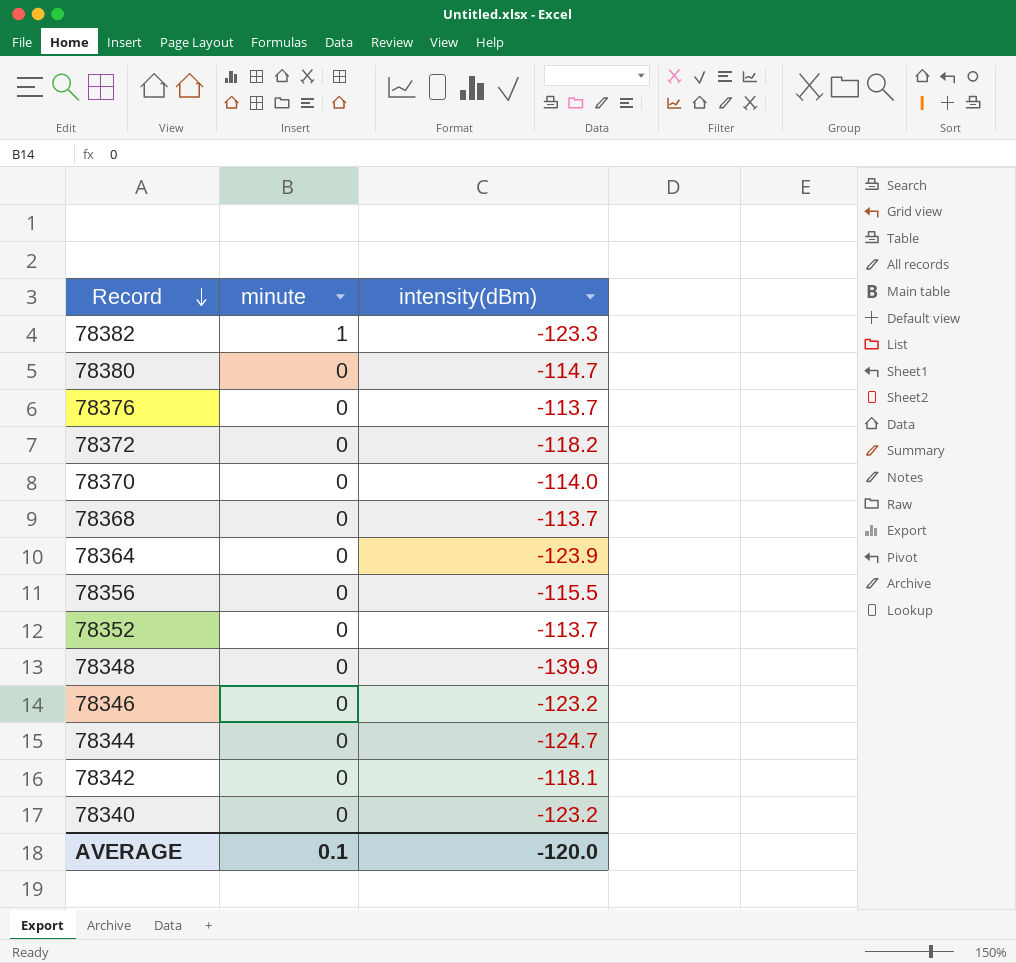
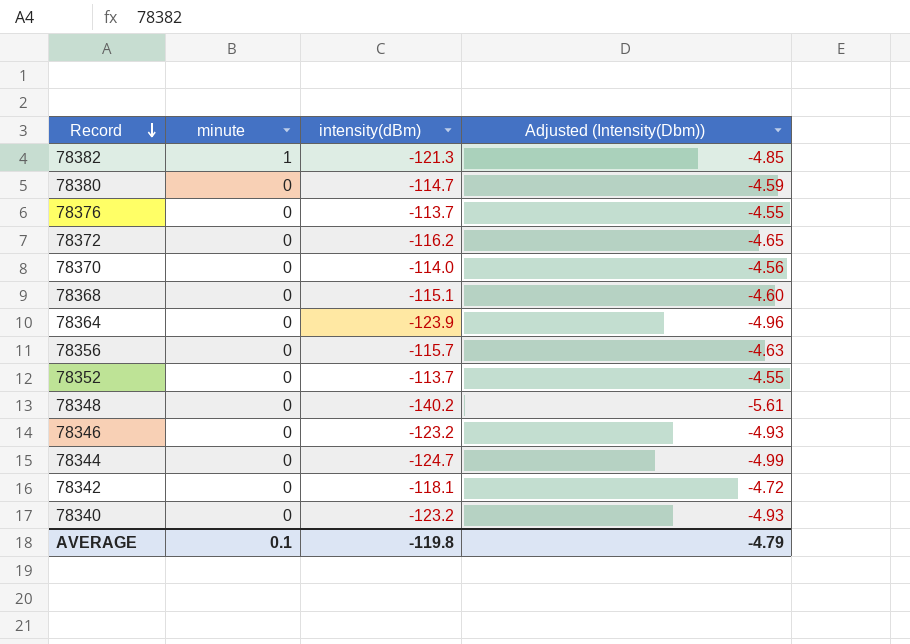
column Adjusted (Intensity(Dbm)) | formula: none -> [intensity(dBm)] * 0.04
78382 | intensity(dBm): -123.3 -> -121.3
78372 | intensity(dBm): -118.2 -> -116.2
78368 | intensity(dBm): -113.7 -> -115.1
78356 | intensity(dBm): -115.5 -> -115.7
78348 | intensity(dBm): -139.9 -> -140.2
AVERAGE | intensity(dBm): -120.0 -> -119.8

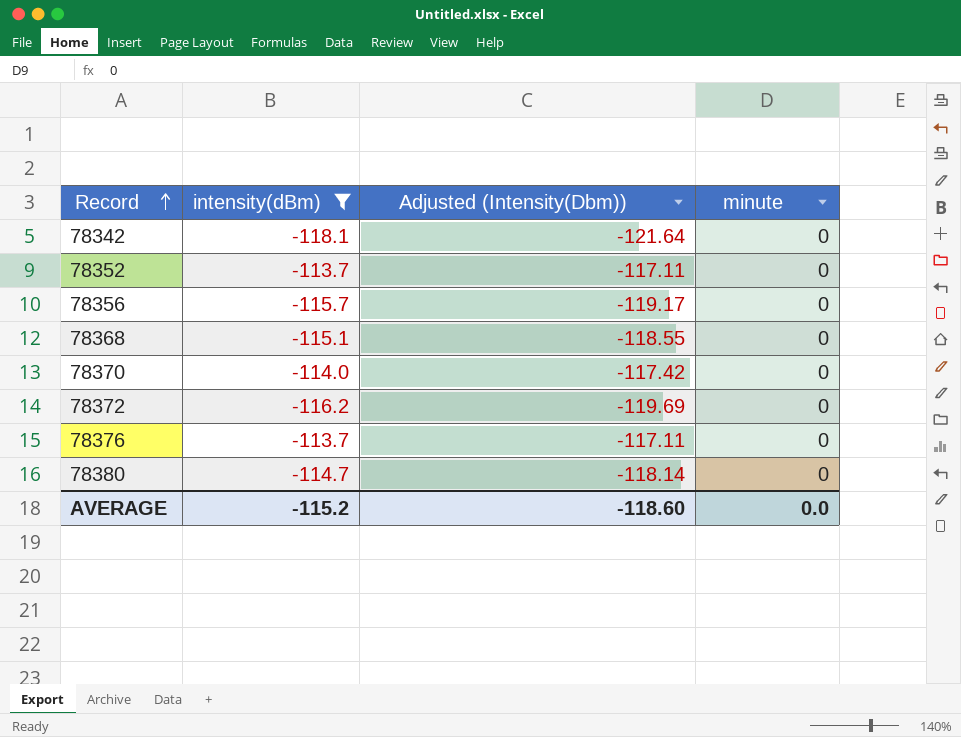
filter: none -> intensity(dBm) >= -118.1
row order: Record descending -> Record ascending
column Adjusted (Intensity(Dbm)) | formula: [intensity(dBm)] * 0.04 -> [intensity(dBm)] * 1.03
column minute | position: 2 -> 4
AVERAGE | intensity(dBm): -119.8 -> -115.2
AVERAGE | Adjusted (Intensity(Dbm)): -4.79 -> -118.60
AVERAGE | minute: 0.1 -> 0.0

